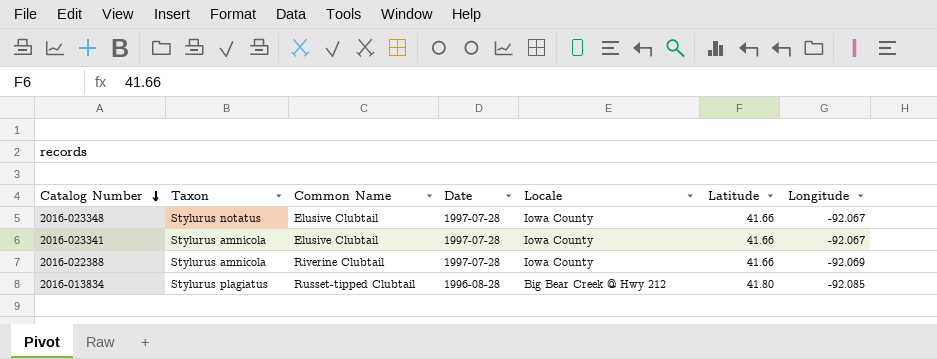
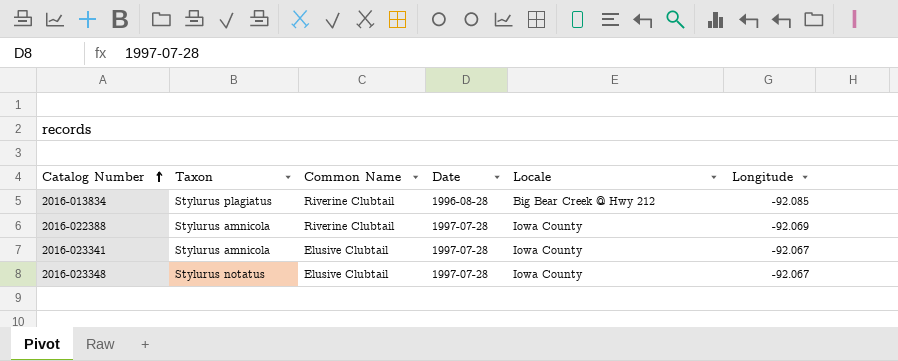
row order: Catalog Number descending -> Catalog Number ascending
column Latitude | position: 6 -> none
2016-013834 | Common Name: Russet-tipped Clubtail -> Riverine Clubtail

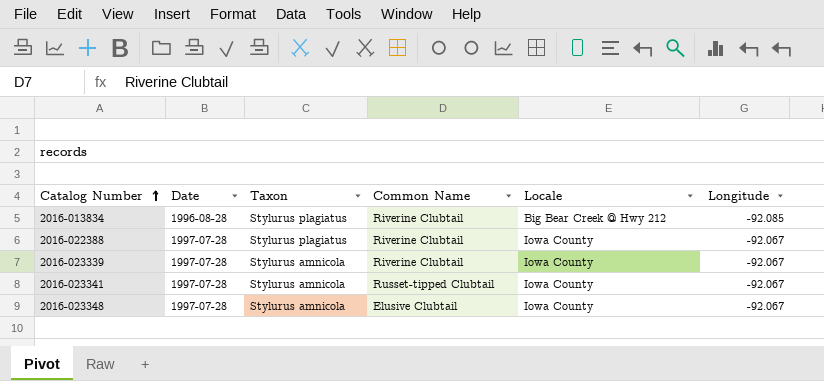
column Date | position: 4 -> 2
2016-022388 | Taxon: Stylurus amnicola -> Stylurus plagiatus
2016-022388 | Longitude: -92.069 -> -92.067
row 2016-023339: none -> 1997-07-28 | Stylurus amnicola | Riverine Clubtail | Iowa County | -92.067
2016-023341 | Common Name: Elusive Clubtail -> Russet-tipped Clubtail
2016-023348 | Taxon: Stylurus notatus -> Stylurus amnicola

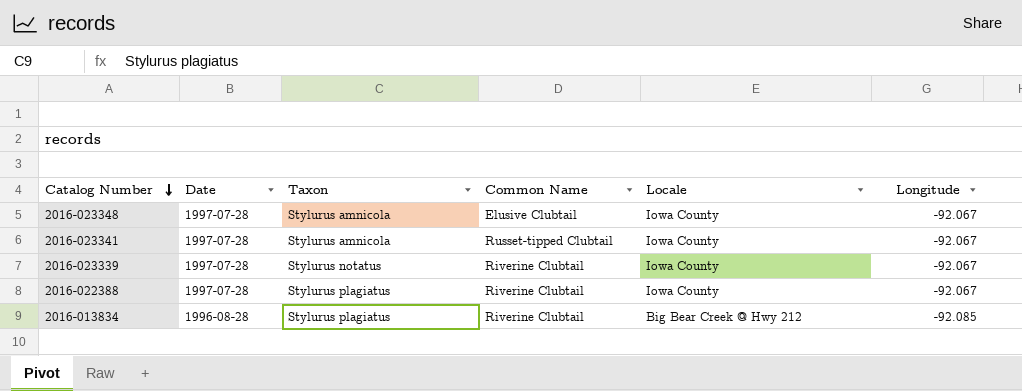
row order: Catalog Number ascending -> Catalog Number descending
2016-023339 | Taxon: Stylurus amnicola -> Stylurus notatus

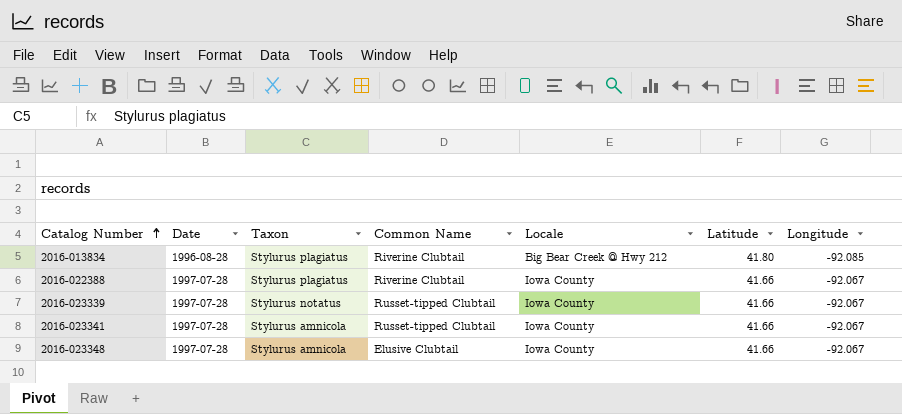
row order: Catalog Number descending -> Catalog Number ascending
column Latitude | position: none -> 6
2016-023339 | Common Name: Riverine Clubtail -> Russet-tipped Clubtail

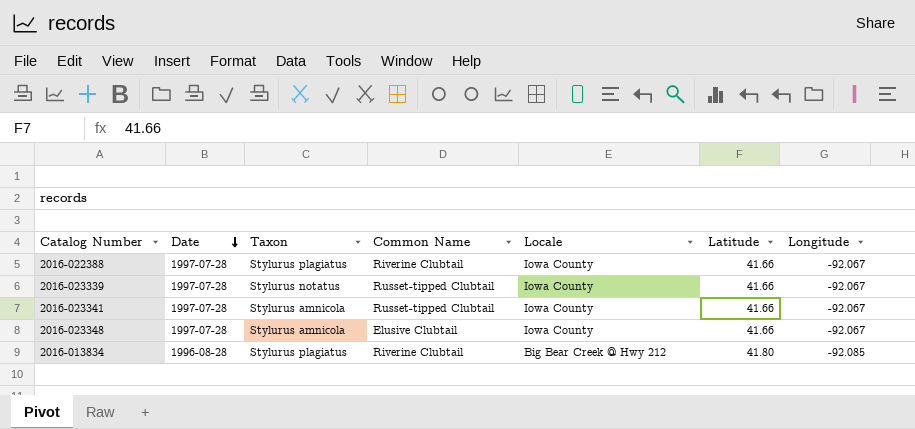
row order: Catalog Number ascending -> Date descending

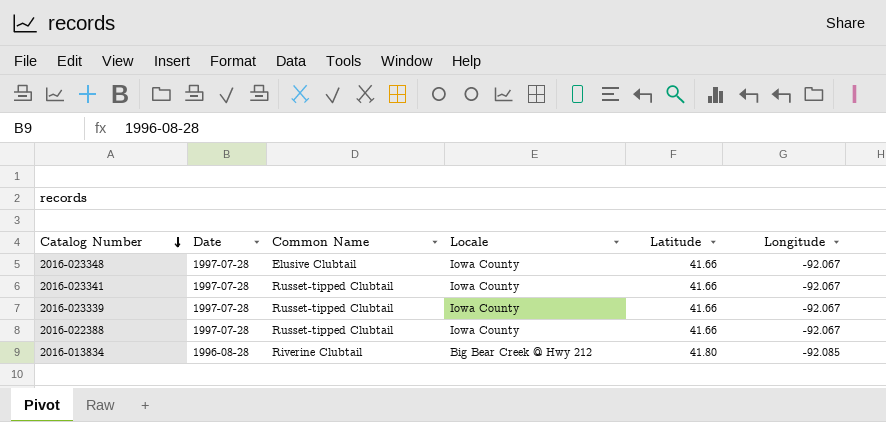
row order: Date descending -> Catalog Number descending
column Taxon | position: 3 -> none
2016-022388 | Common Name: Riverine Clubtail -> Russet-tipped Clubtail

